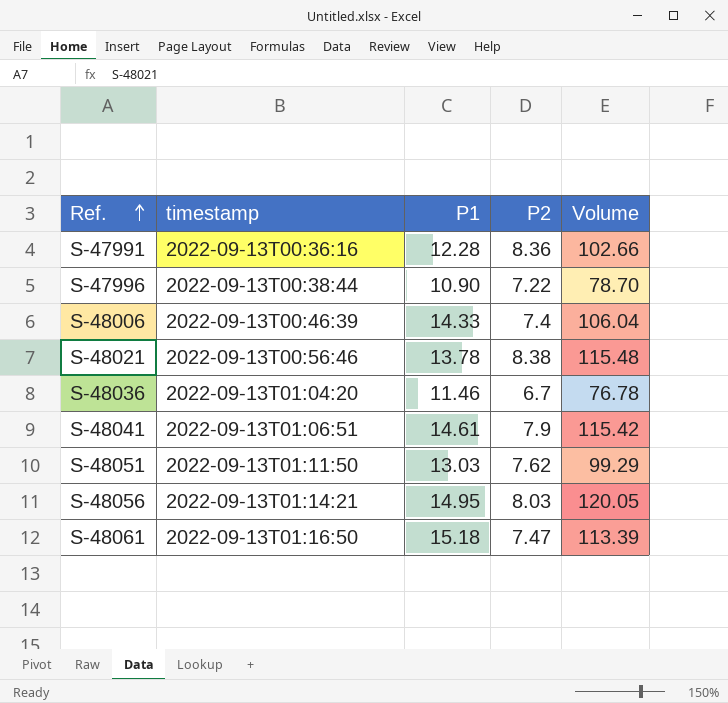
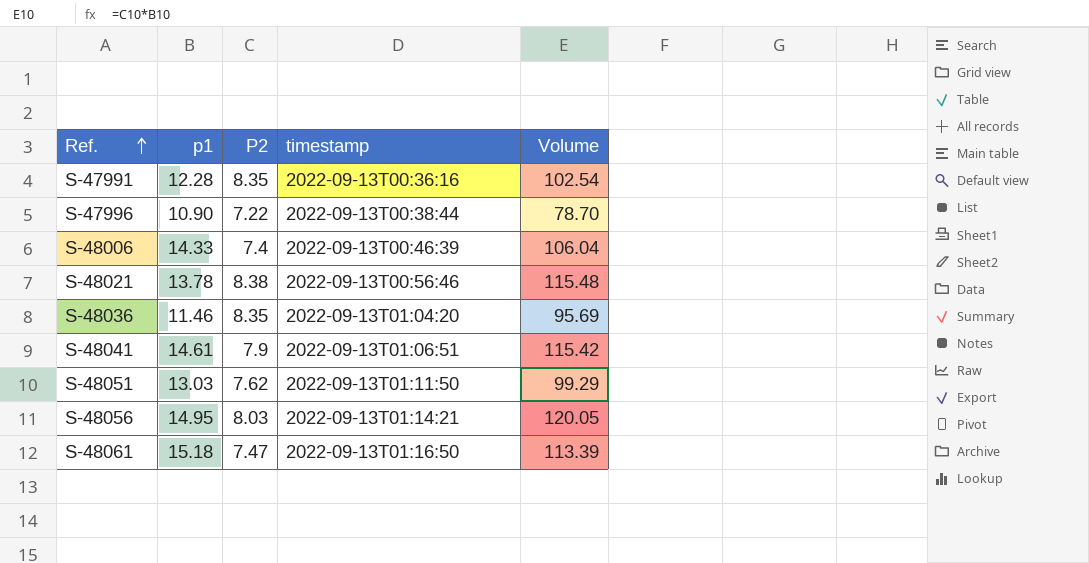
column name: P1 -> p1
column timestamp | position: 2 -> 4
S-47991 | P2: 8.36 -> 8.35
S-47991 | Volume: 102.66 -> 102.54
S-48036 | P2: 6.7 -> 8.35
S-48036 | Volume: 76.78 -> 95.69

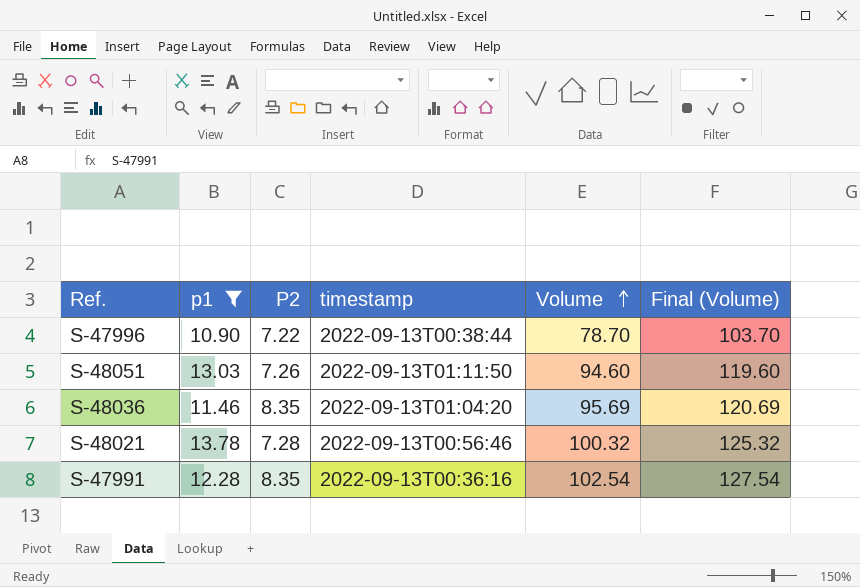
filter: none -> p1 <= 13.78
row order: Ref. ascending -> Volume ascending
column Final (Volume) | formula: none -> [Volume] + 25
S-48051 | P2: 7.62 -> 7.26
S-48051 | Volume: 99.29 -> 94.60
S-48021 | P2: 8.38 -> 7.28
S-48021 | Volume: 115.48 -> 100.32

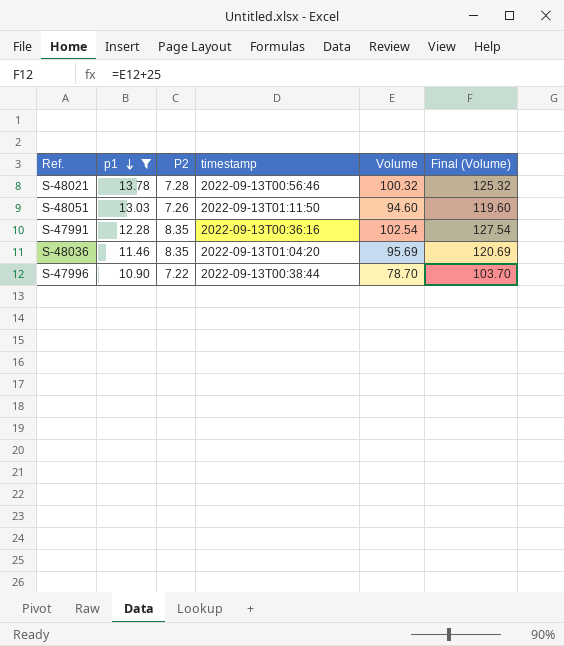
row order: Volume ascending -> p1 descending

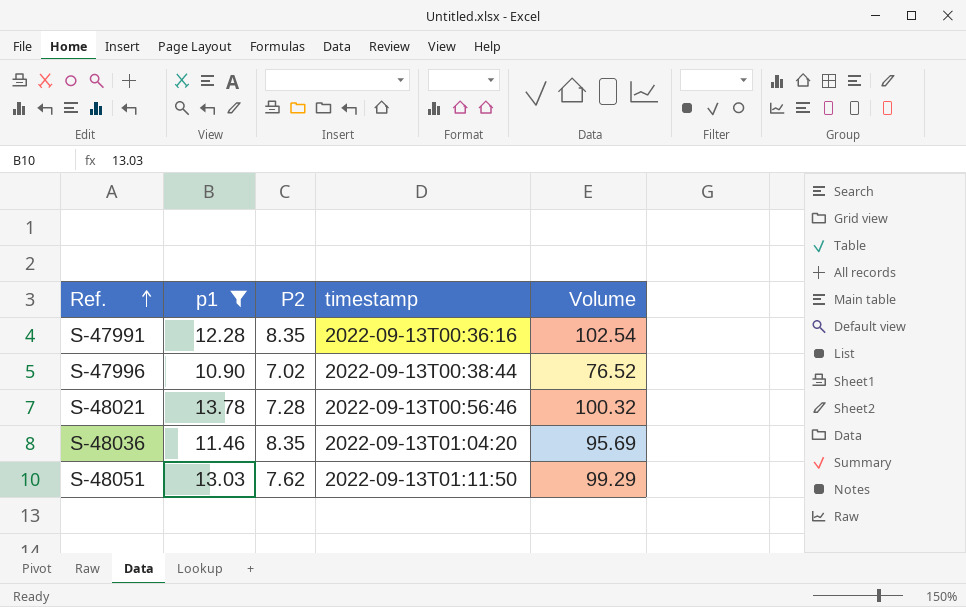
row order: p1 descending -> Ref. ascending
column Final (Volume) | formula: [Volume] + 25 -> none
S-47996 | P2: 7.22 -> 7.02
S-47996 | Volume: 78.70 -> 76.52
S-48051 | P2: 7.26 -> 7.62
S-48051 | Volume: 94.60 -> 99.29

